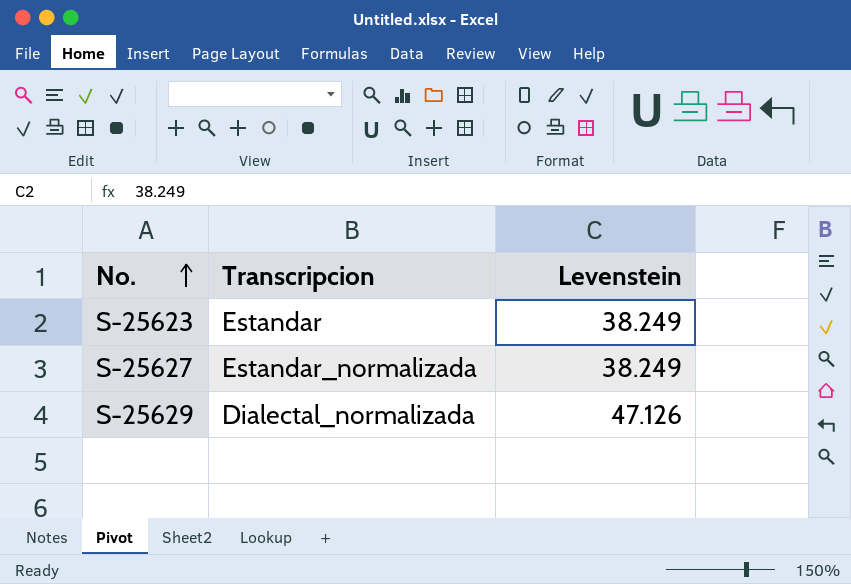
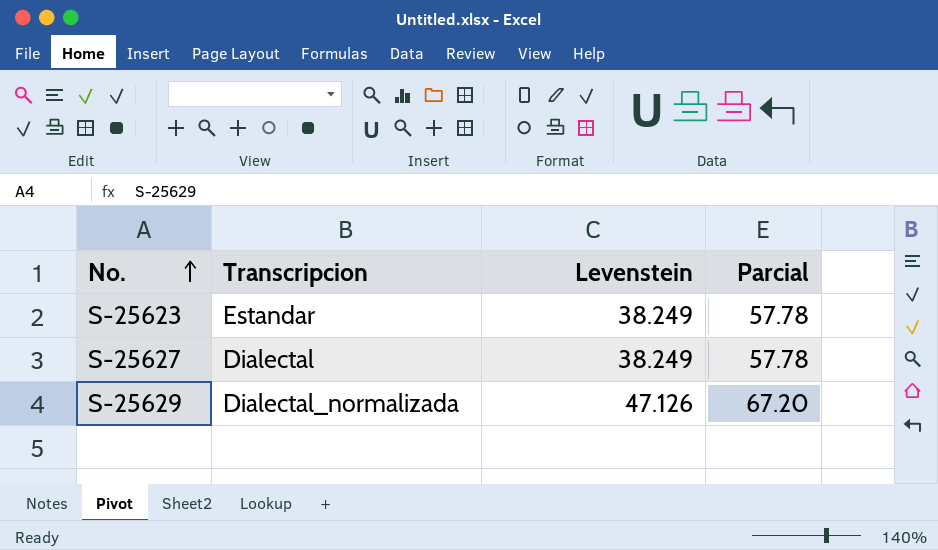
column Parcial | position: none -> 4
S-25627 | Transcripcion: Estandar_normalizada -> Dialectal

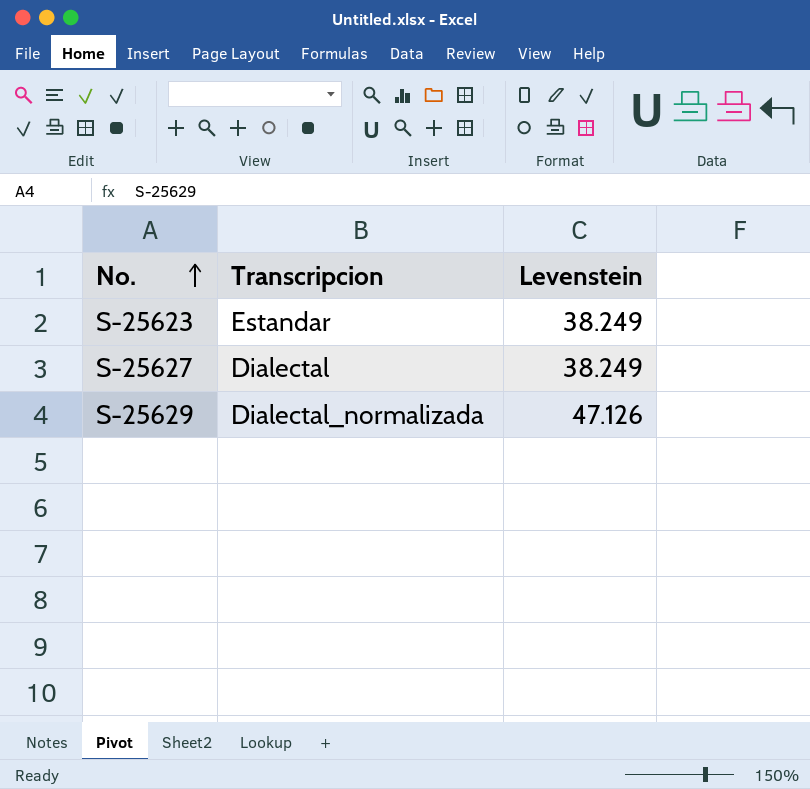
column Parcial | position: 4 -> none

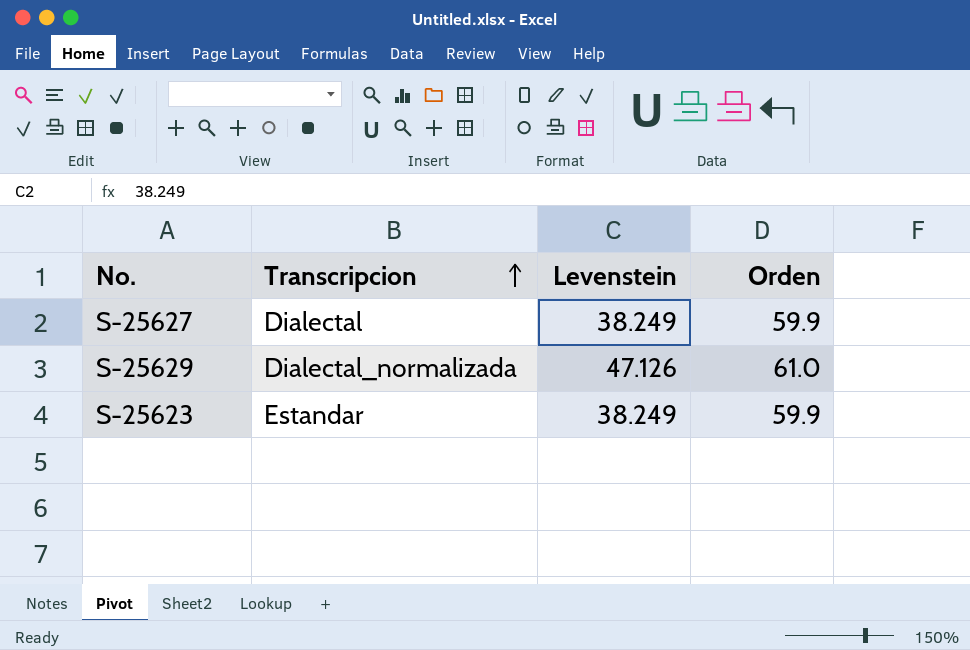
row order: No. ascending -> Transcripcion ascending
column Orden | position: none -> 4

